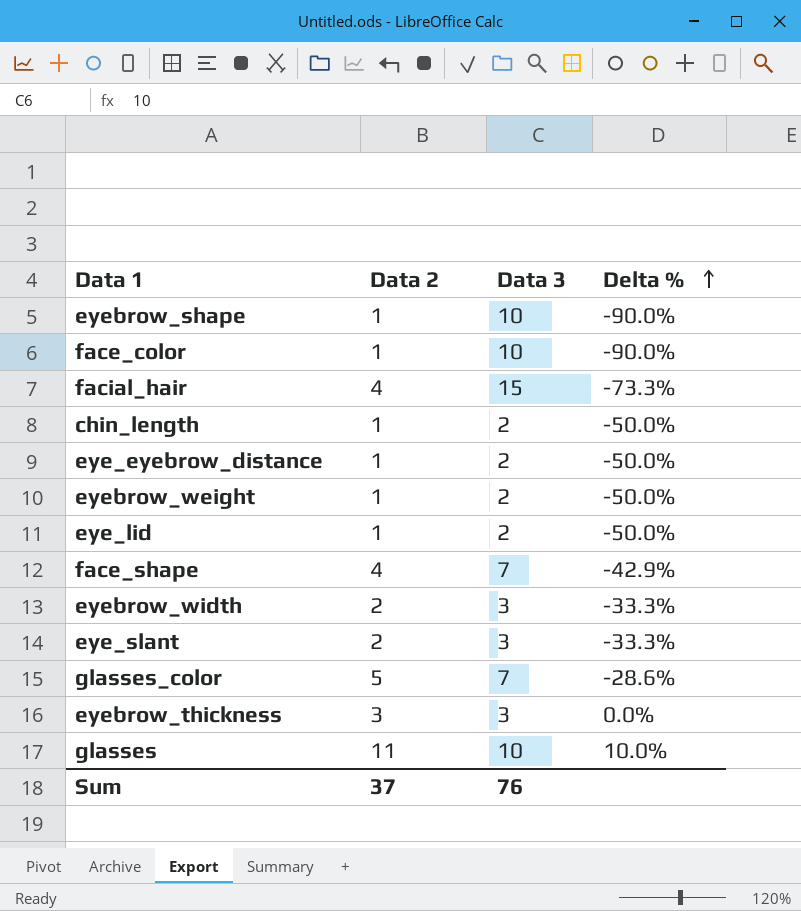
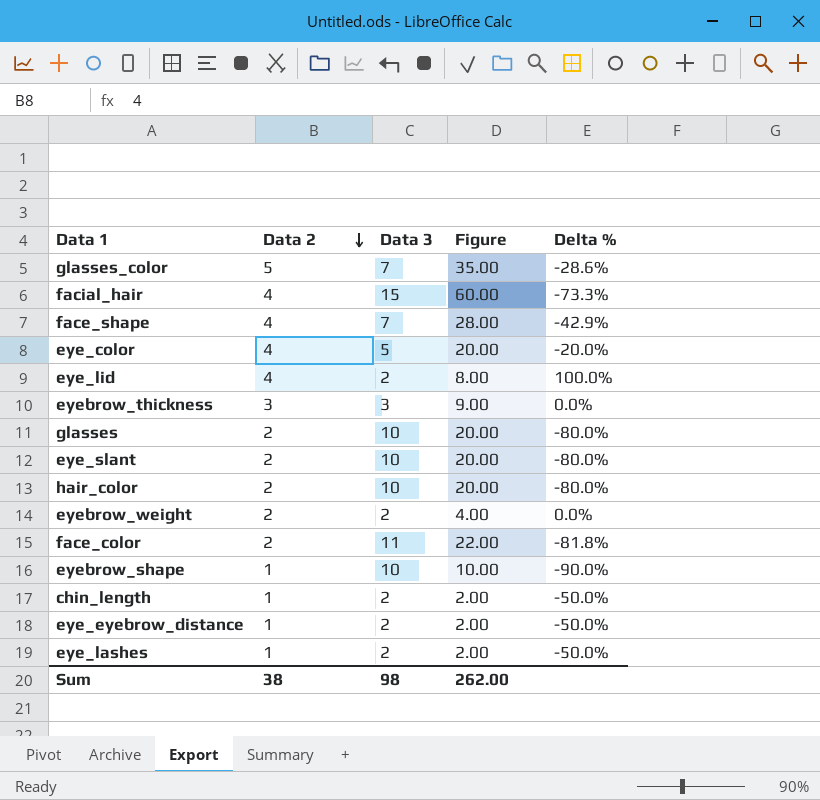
row order: Delta % ascending -> Data 2 descending
column Figure | formula: none -> [Data 2] * [Data 3]
row eyebrow_width: 2 | 3 | -33.3% -> none
row eye_color: none -> 4 | 5 | 20.00 | -20.0%
eye_lid | Data 2: 1 -> 4
eye_lid | Delta %: -50.0% -> 100.0%
glasses | Data 2: 11 -> 2
glasses | Delta %: 10.0% -> -80.0%
eye_slant | Data 3: 3 -> 10
eye_slant | Delta %: -33.3% -> -80.0%
row hair_color: none -> 2 | 10 | 20.00 | -80.0%
eyebrow_weight | Data 2: 1 -> 2
eyebrow_weight | Delta %: -50.0% -> 0.0%
face_color | Data 2: 1 -> 2
face_color | Data 3: 10 -> 11
face_color | Delta %: -90.0% -> -81.8%
row eye_lashes: none -> 1 | 2 | 2.00 | -50.0%
Sum | Data 2: 37 -> 38
Sum | Data 3: 76 -> 98

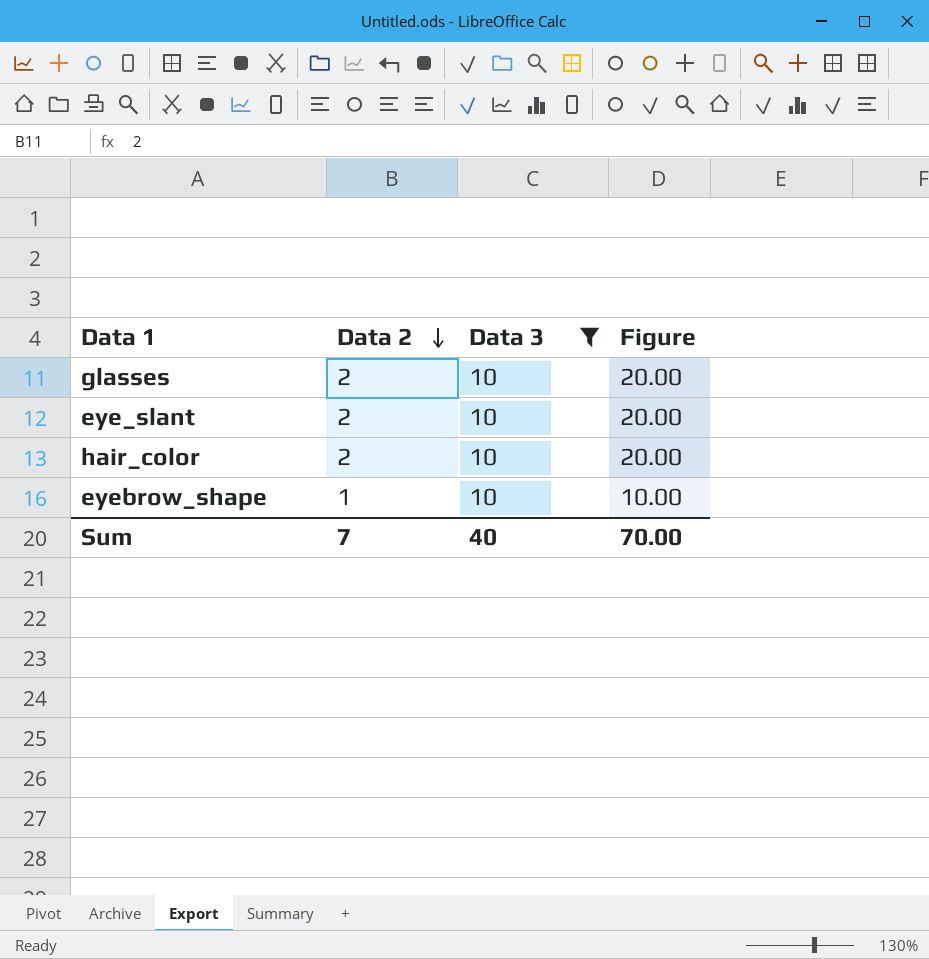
filter: none -> Data 3 = 10
column Delta % | formula: ([Data 2] - [Data 3]) / [Data 3] -> none
Sum | Data 2: 38 -> 7
Sum | Data 3: 98 -> 40
Sum | Figure: 262.00 -> 70.00

